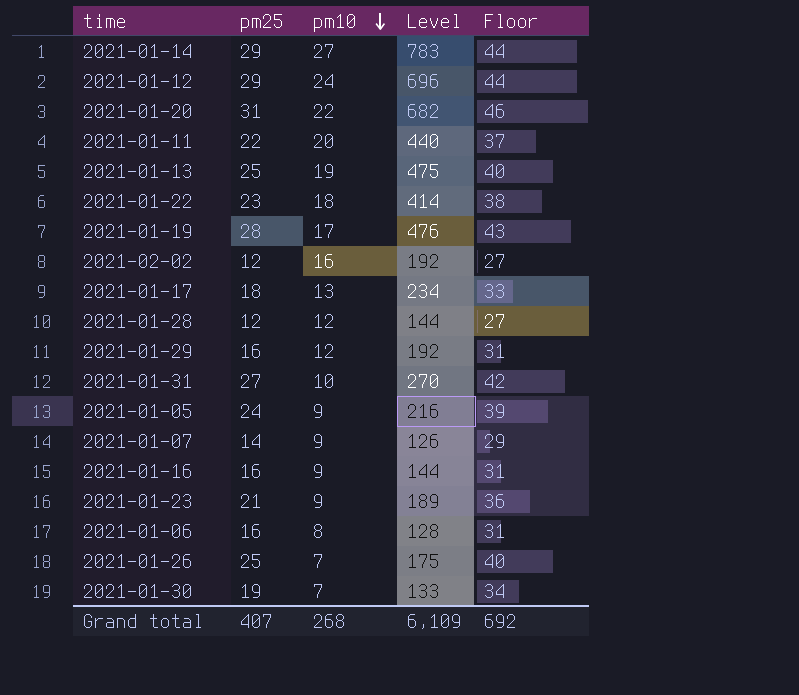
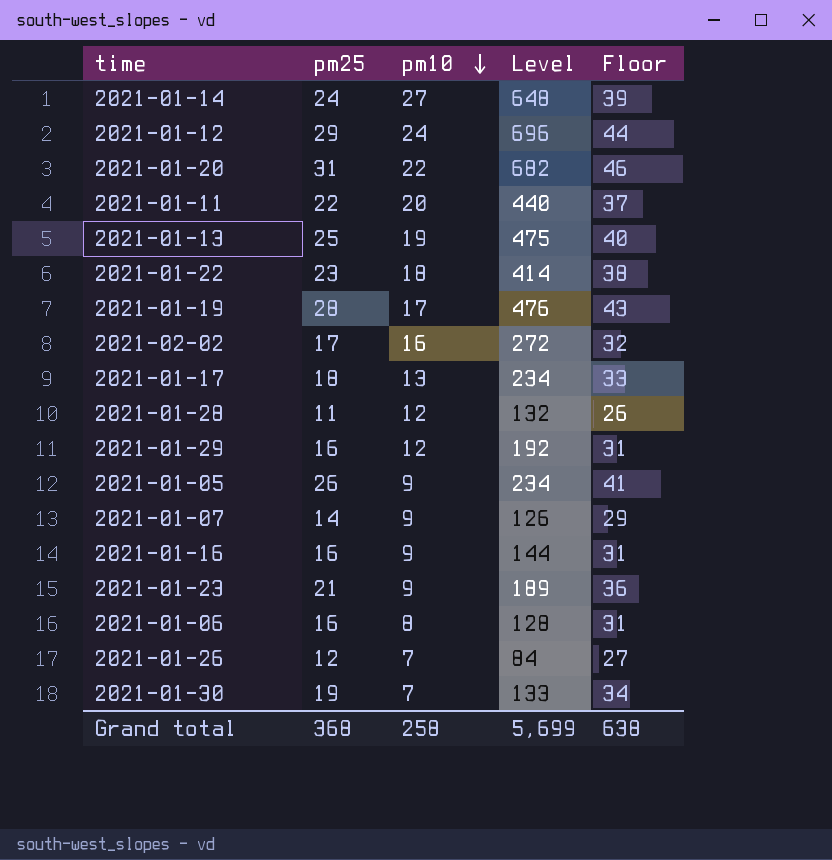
row 2021-01-31: 27 | 10 | 270 | 42 -> none
2021-01-14 | pm25: 29 -> 24
2021-01-14 | Level: 783 -> 648
2021-01-14 | Floor: 44 -> 39
2021-02-02 | pm25: 12 -> 17
2021-02-02 | Level: 192 -> 272
2021-02-02 | Floor: 27 -> 32
2021-01-28 | pm25: 12 -> 11
2021-01-28 | Level: 144 -> 132
2021-01-28 | Floor: 27 -> 26
2021-01-05 | pm25: 24 -> 26
2021-01-05 | Level: 216 -> 234
2021-01-05 | Floor: 39 -> 41
2021-01-26 | pm25: 25 -> 12
2021-01-26 | Level: 175 -> 84
2021-01-26 | Floor: 40 -> 27
Grand total | pm25: 407 -> 368
Grand total | pm10: 268 -> 258
Grand total | Level: 6,109 -> 5,699
Grand total | Floor: 692 -> 638

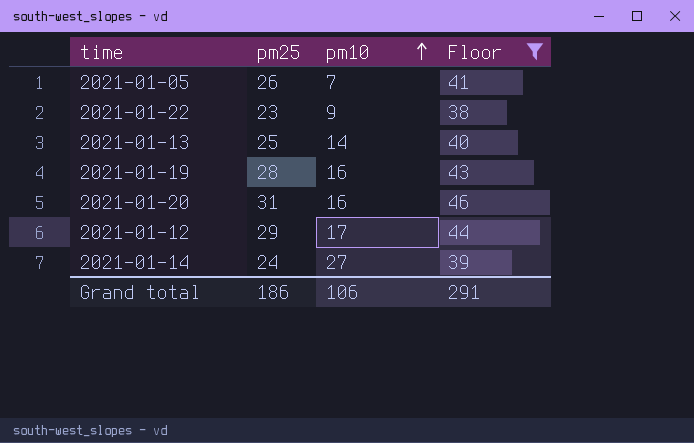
filter: none -> Floor >= 38
row order: pm10 descending -> pm10 ascending
column Level | formula: [pm25] * [pm10] -> none
2021-01-05 | pm10: 9 -> 7
2021-01-22 | pm10: 18 -> 9
2021-01-13 | pm10: 19 -> 14
2021-01-19 | pm10: 17 -> 16
2021-01-20 | pm10: 22 -> 16
2021-01-12 | pm10: 24 -> 17
Grand total | pm25: 368 -> 186
Grand total | pm10: 258 -> 106
Grand total | Floor: 638 -> 291

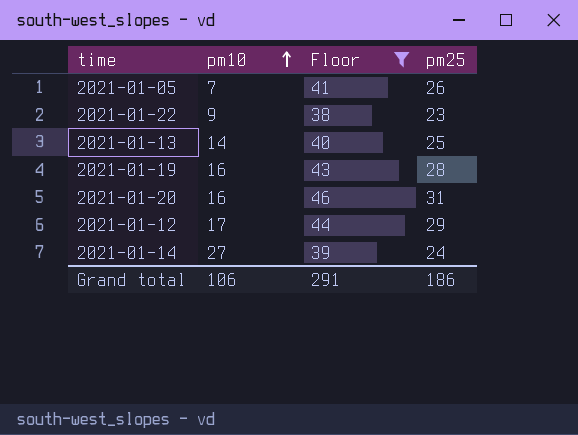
column pm25 | position: 2 -> 4

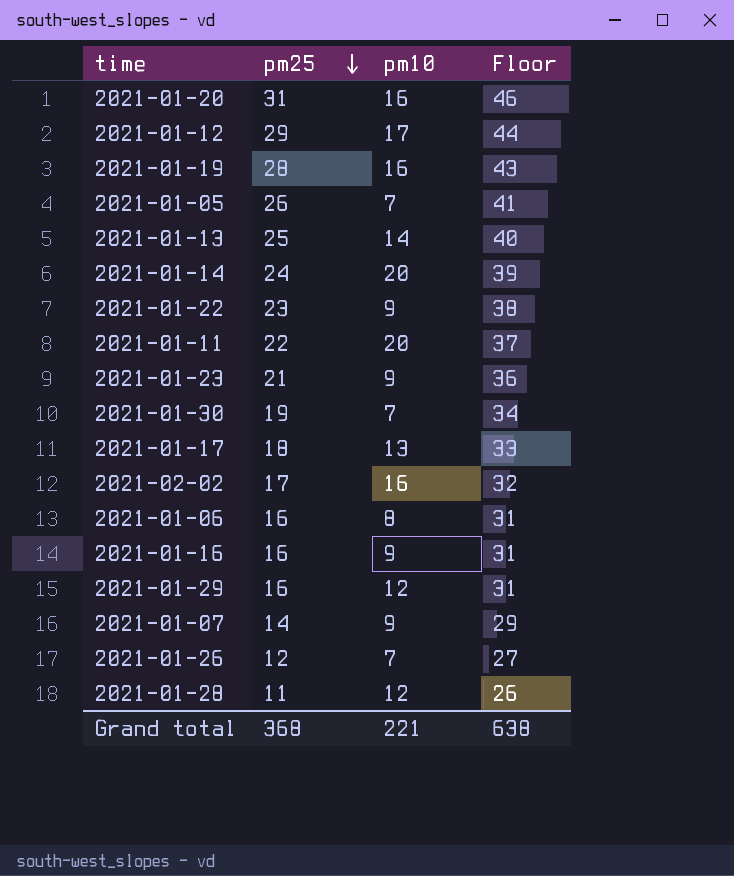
filter: Floor >= 38 -> none
row order: pm10 ascending -> pm25 descending
column pm25 | position: 4 -> 2
2021-01-14 | pm10: 27 -> 20
Grand total | pm25: 186 -> 368
Grand total | pm10: 106 -> 221
Grand total | Floor: 291 -> 638

